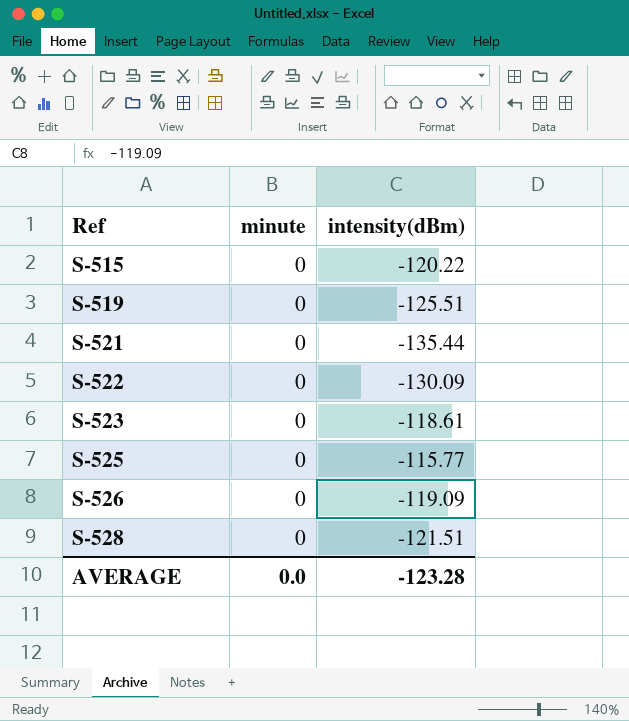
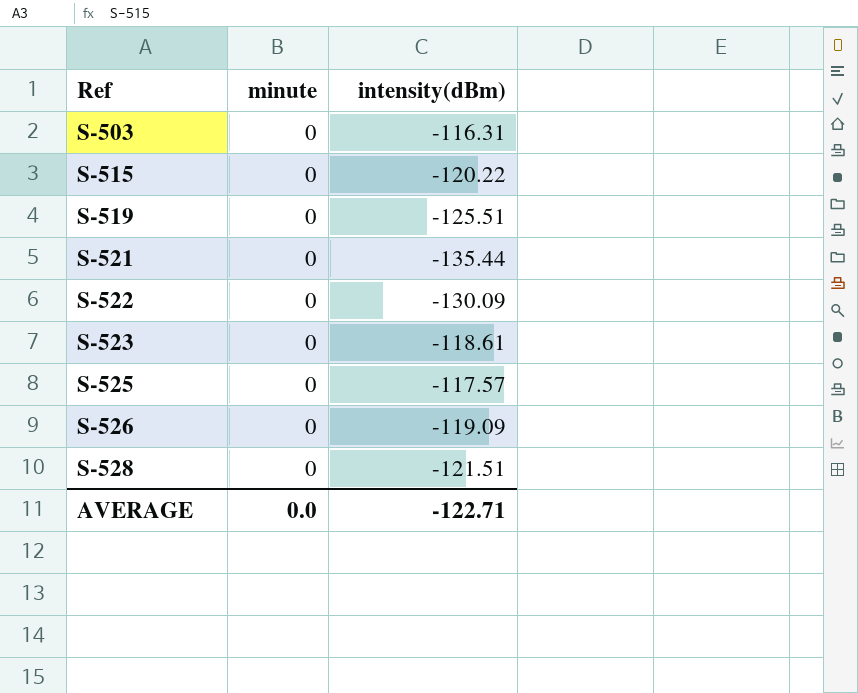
row S-503: none -> 0 | -116.31
S-525 | intensity(dBm): -115.77 -> -117.57
AVERAGE | intensity(dBm): -123.28 -> -122.71

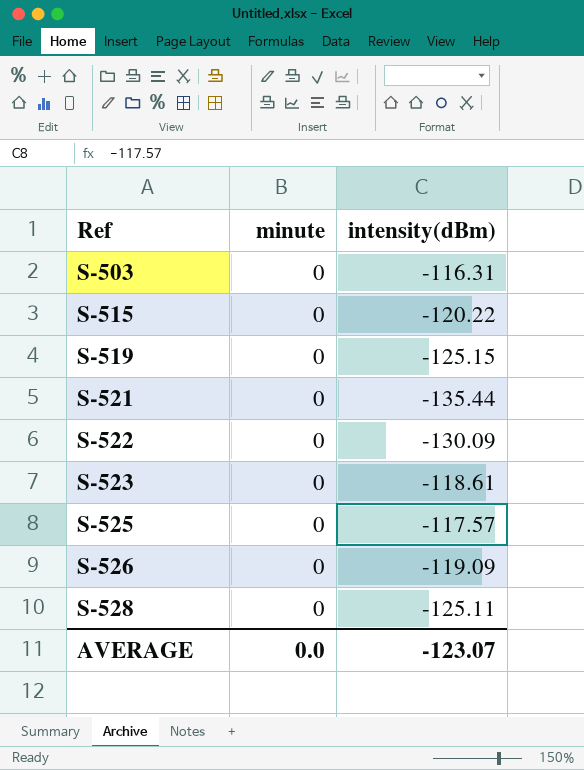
S-519 | intensity(dBm): -125.51 -> -125.15
S-528 | intensity(dBm): -121.51 -> -125.11
AVERAGE | intensity(dBm): -122.71 -> -123.07

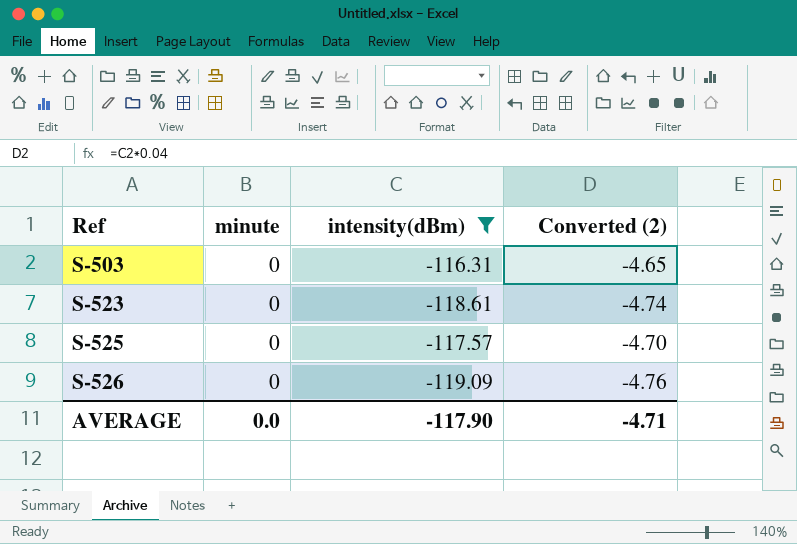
filter: none -> intensity(dBm) >= -119.09
column Converted (2) | formula: none -> [intensity(dBm)] * 0.04
AVERAGE | intensity(dBm): -123.07 -> -117.90

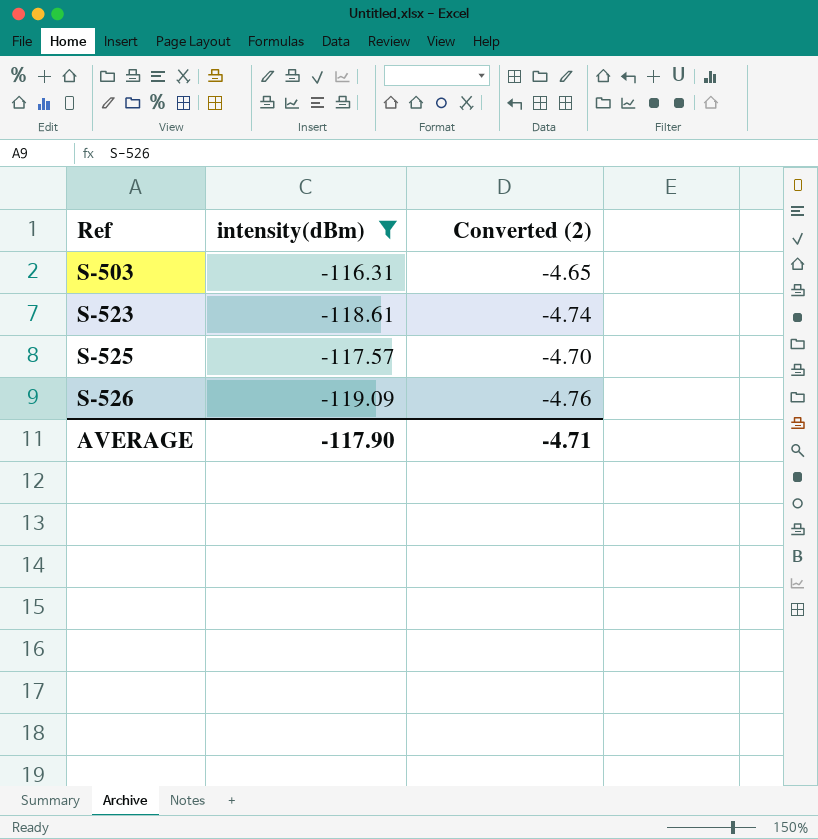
column minute | position: 2 -> none

